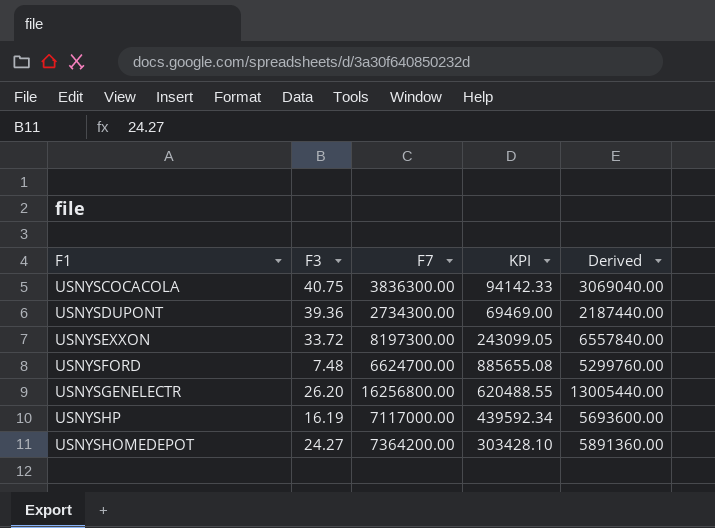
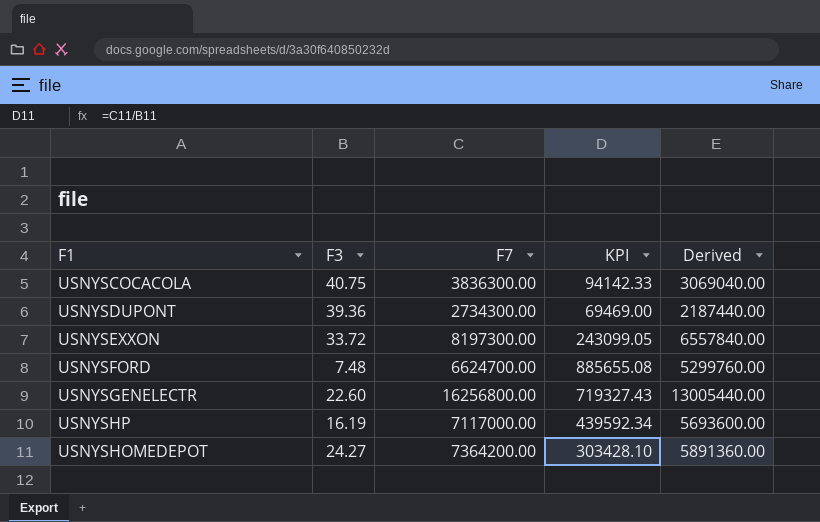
USNYSGENELECTR | F3: 26.20 -> 22.60
USNYSGENELECTR | KPI: 620488.55 -> 719327.43

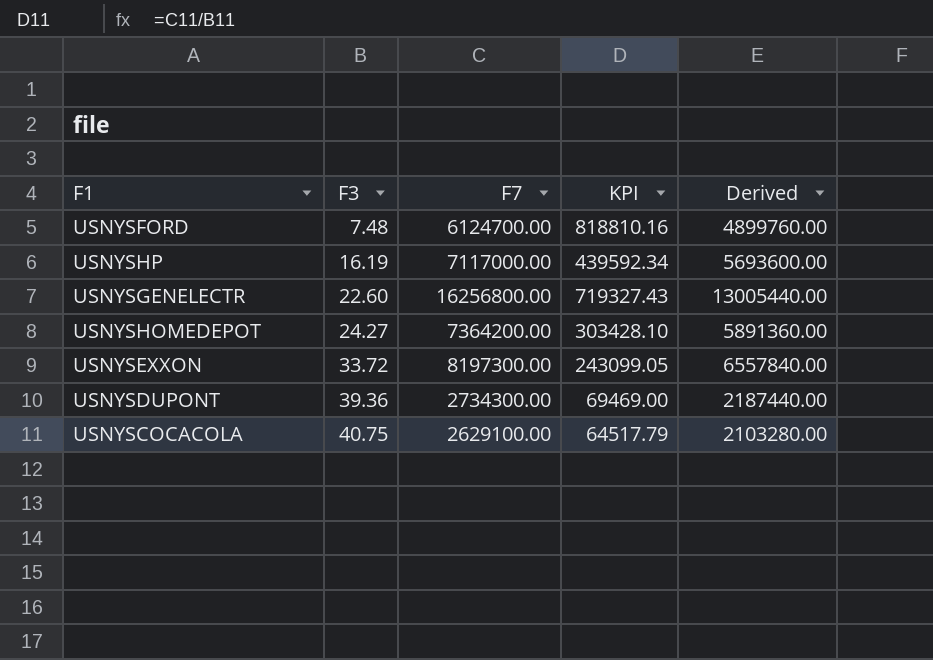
row order: none -> F3 ascending
USNYSFORD | F7: 6624700.00 -> 6124700.00
USNYSFORD | KPI: 885655.08 -> 818810.16
USNYSFORD | Derived: 5299760.00 -> 4899760.00
USNYSCOCACOLA | F7: 3836300.00 -> 2629100.00
USNYSCOCACOLA | KPI: 94142.33 -> 64517.79
USNYSCOCACOLA | Derived: 3069040.00 -> 2103280.00

